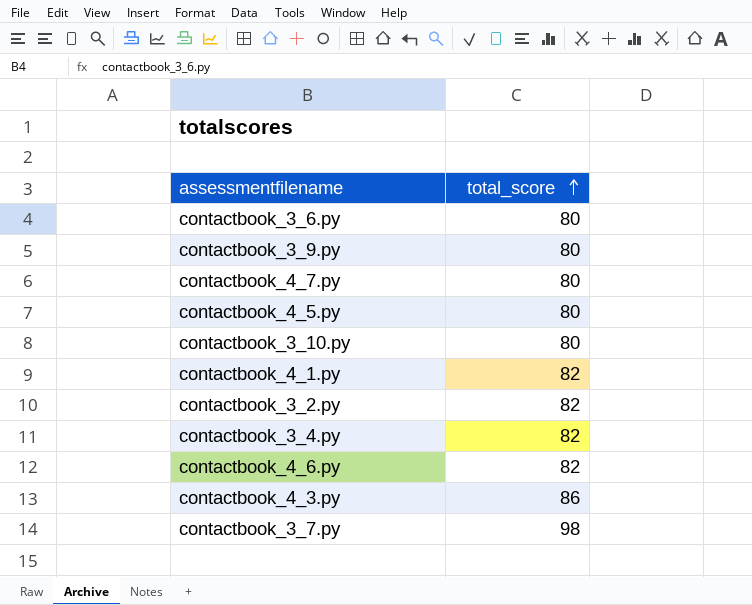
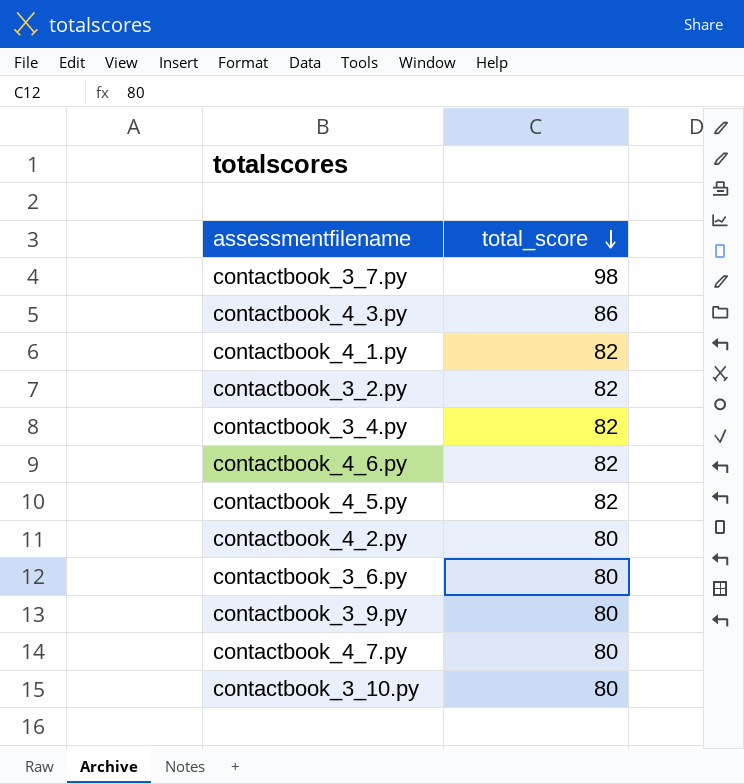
row order: total_score ascending -> total_score descending
contactbook_4_5.py | total_score: 80 -> 82
row contactbook_4_2.py: none -> 80

